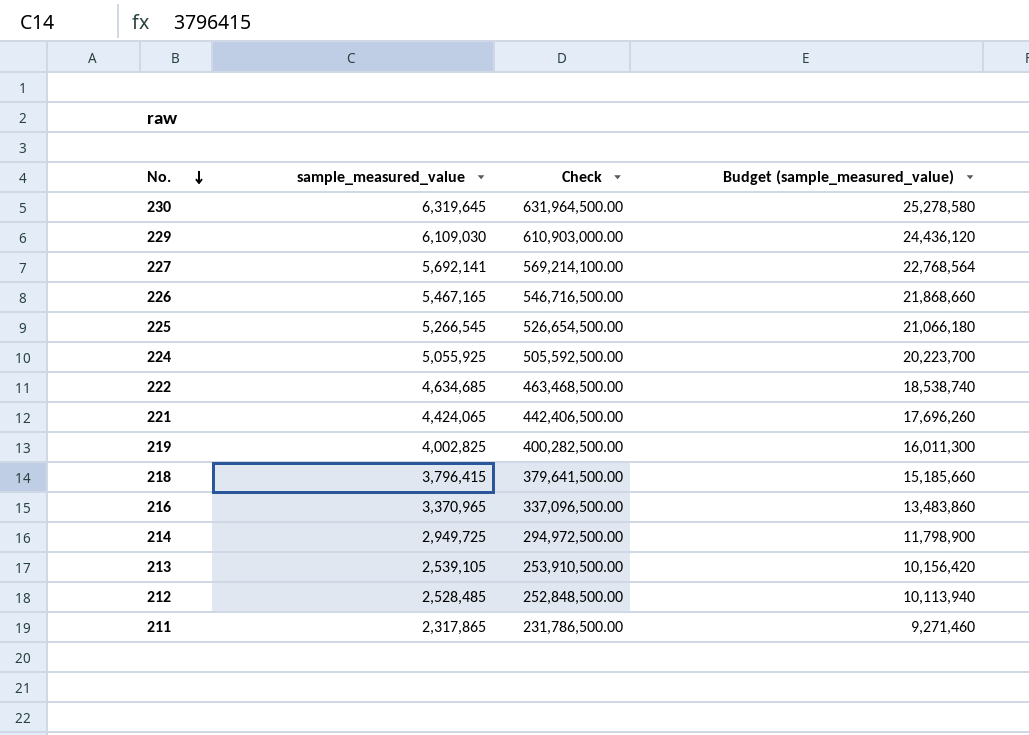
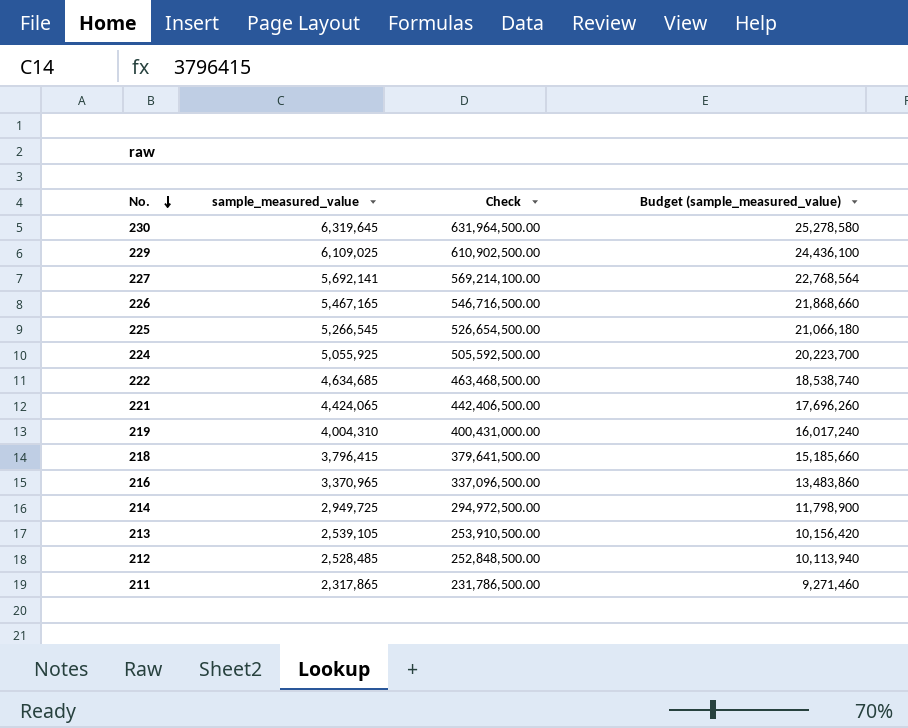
229 | sample_measured_value: 6,109,030 -> 6,109,025
229 | Check: 610,903,000.00 -> 610,902,500.00
229 | Budget (sample_measured_value): 24,436,120 -> 24,436,100
219 | sample_measured_value: 4,002,825 -> 4,004,310
219 | Check: 400,282,500.00 -> 400,431,000.00
219 | Budget (sample_measured_value): 16,011,300 -> 16,017,240

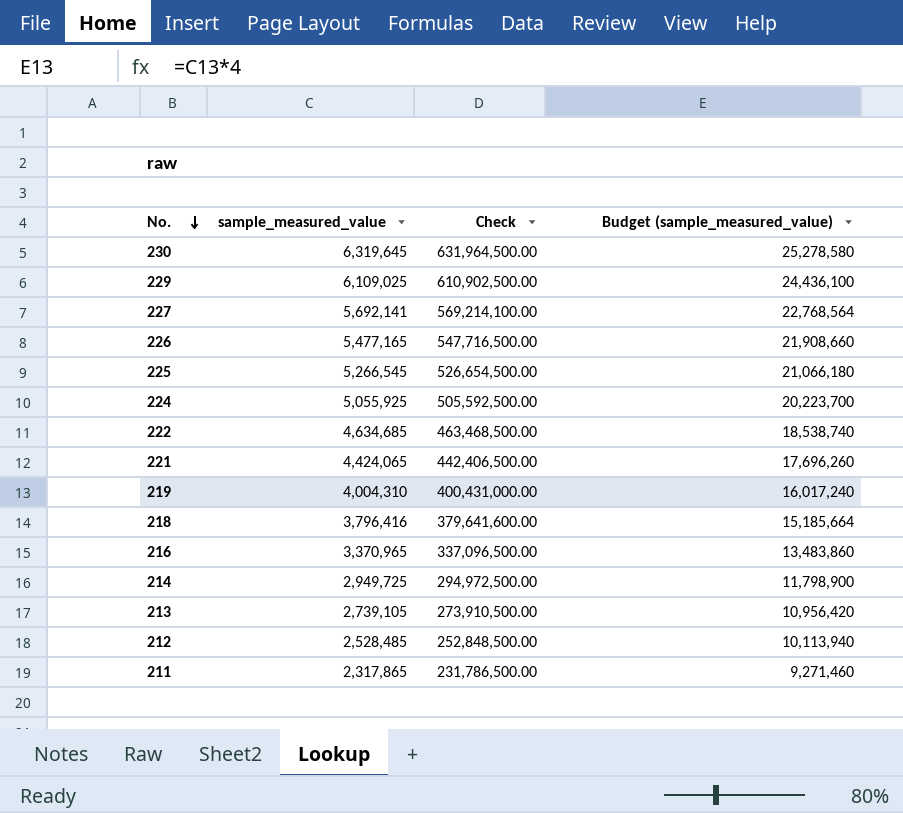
226 | sample_measured_value: 5,467,165 -> 5,477,165
226 | Check: 546,716,500.00 -> 547,716,500.00
226 | Budget (sample_measured_value): 21,868,660 -> 21,908,660
218 | sample_measured_value: 3,796,415 -> 3,796,416
218 | Check: 379,641,500.00 -> 379,641,600.00
218 | Budget (sample_measured_value): 15,185,660 -> 15,185,664
213 | sample_measured_value: 2,539,105 -> 2,739,105
213 | Check: 253,910,500.00 -> 273,910,500.00
213 | Budget (sample_measured_value): 10,156,420 -> 10,956,420

